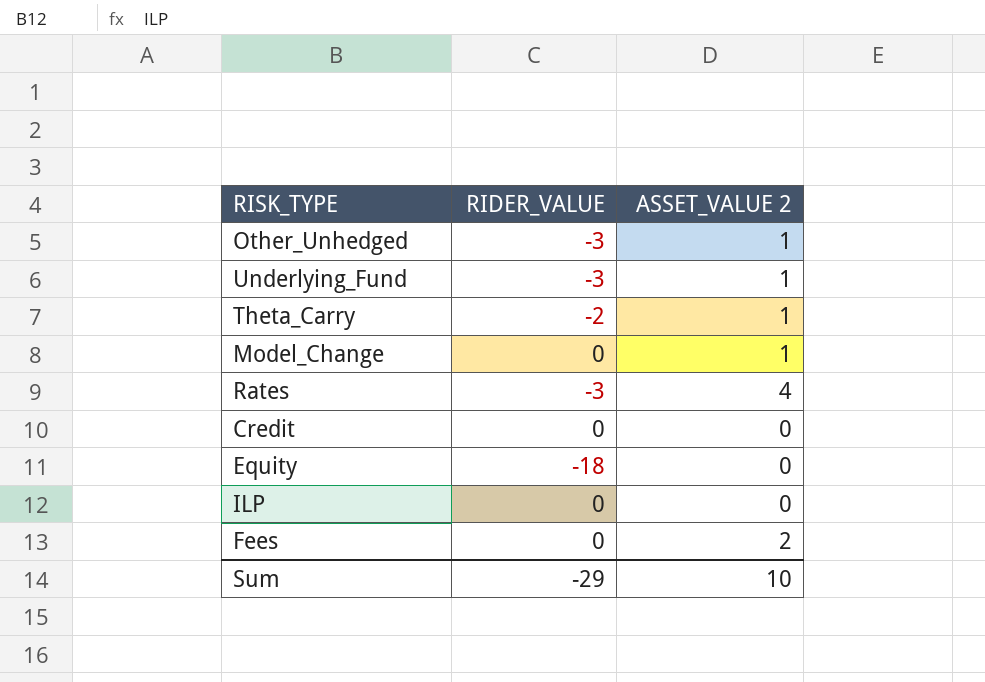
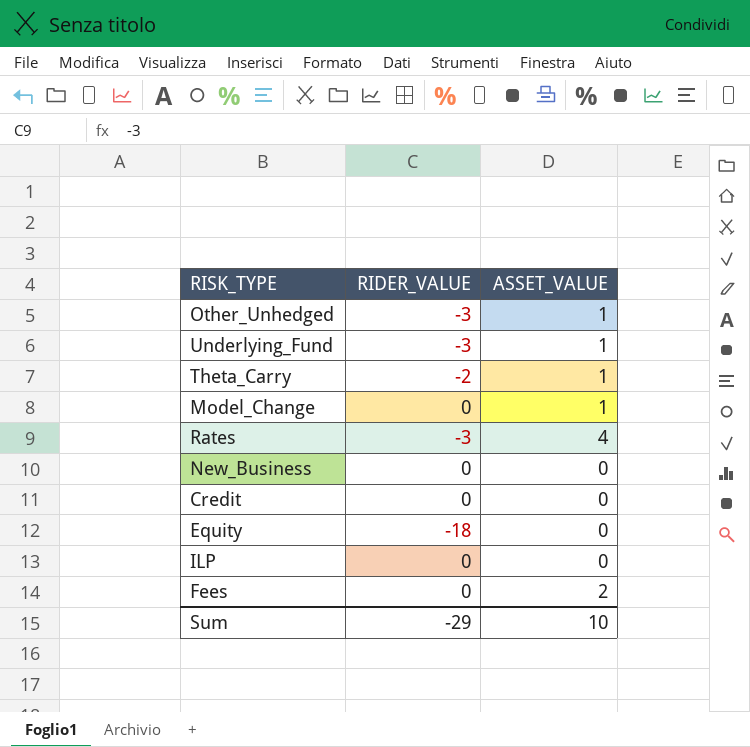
column name: ASSET_VALUE 2 -> ASSET_VALUE
row New_Business: none -> 0 | 0

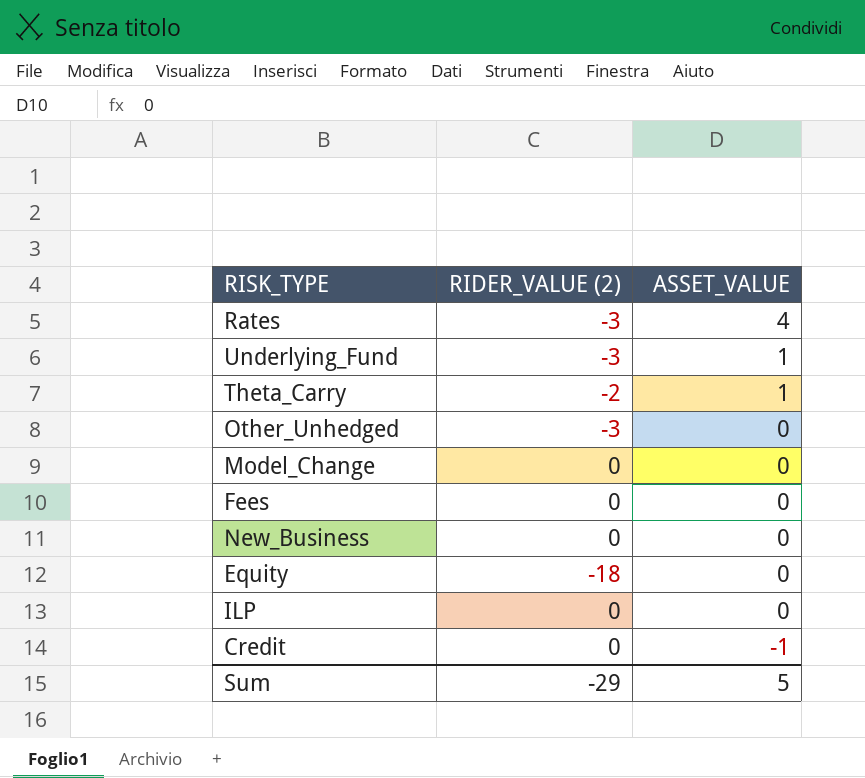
row order: none -> ASSET_VALUE descending
column name: RIDER_VALUE -> RIDER_VALUE (2)
Other_Unhedged | ASSET_VALUE: 1 -> 0
Model_Change | ASSET_VALUE: 1 -> 0
Fees | ASSET_VALUE: 2 -> 0
Credit | ASSET_VALUE: 0 -> -1
Sum | ASSET_VALUE: 10 -> 5

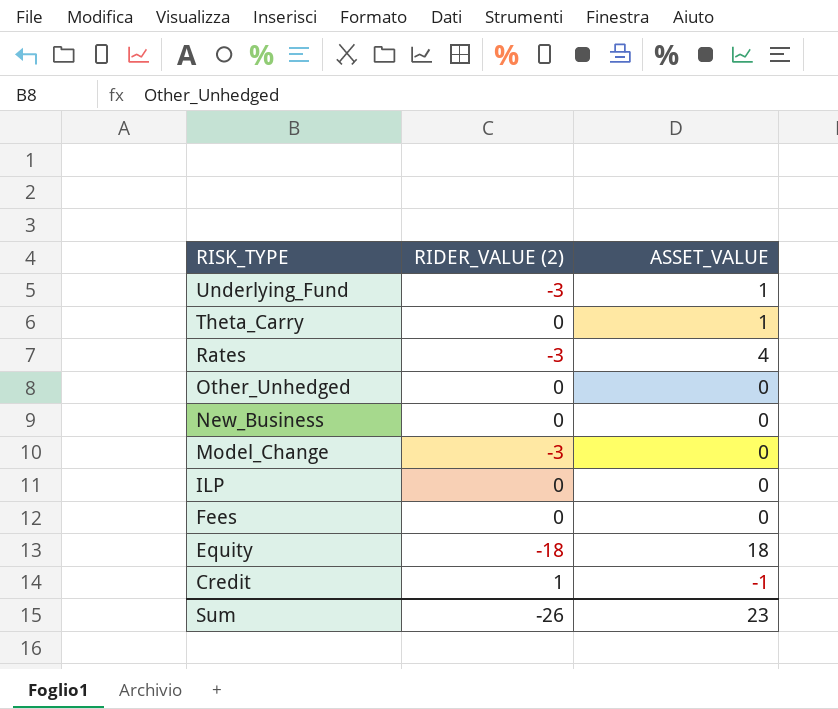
row order: ASSET_VALUE descending -> RISK_TYPE descending
Theta_Carry | RIDER_VALUE (2): -2 -> 0
Other_Unhedged | RIDER_VALUE (2): -3 -> 0
Model_Change | RIDER_VALUE (2): 0 -> -3
Equity | ASSET_VALUE: 0 -> 18
Credit | RIDER_VALUE (2): 0 -> 1
Sum | RIDER_VALUE (2): -29 -> -26
Sum | ASSET_VALUE: 5 -> 23

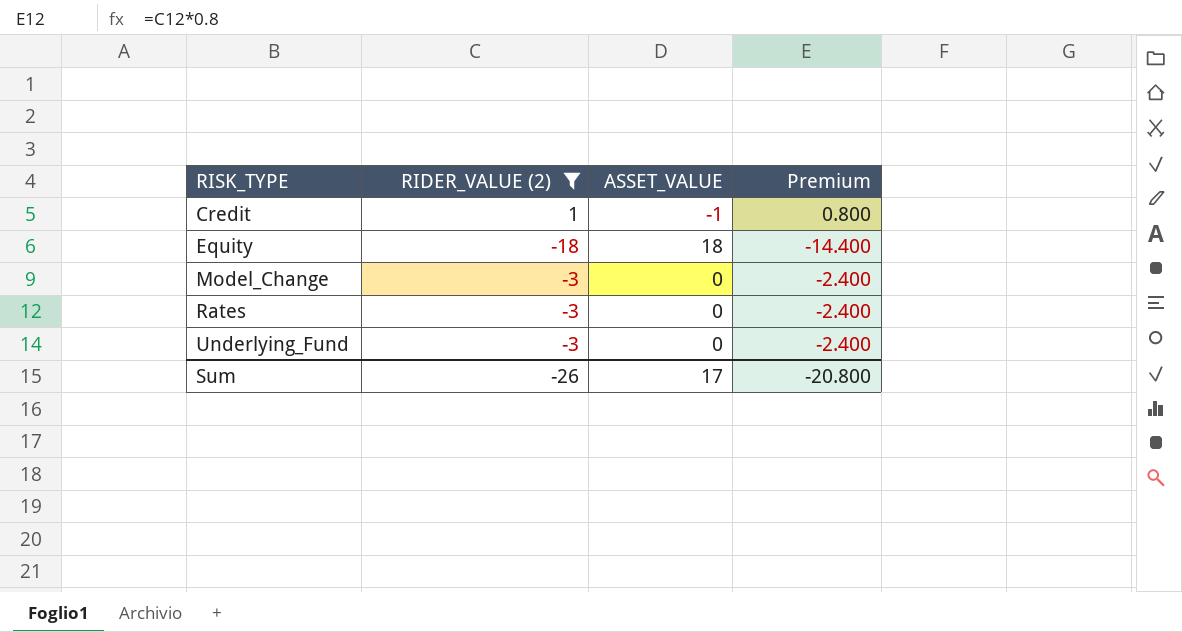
filter: none -> RIDER_VALUE (2) != 0
row order: RISK_TYPE descending -> RISK_TYPE ascending
column Premium | formula: none -> [RIDER_VALUE (2)] * 0.8
Rates | ASSET_VALUE: 4 -> 0
Underlying_Fund | ASSET_VALUE: 1 -> 0
Sum | ASSET_VALUE: 23 -> 17

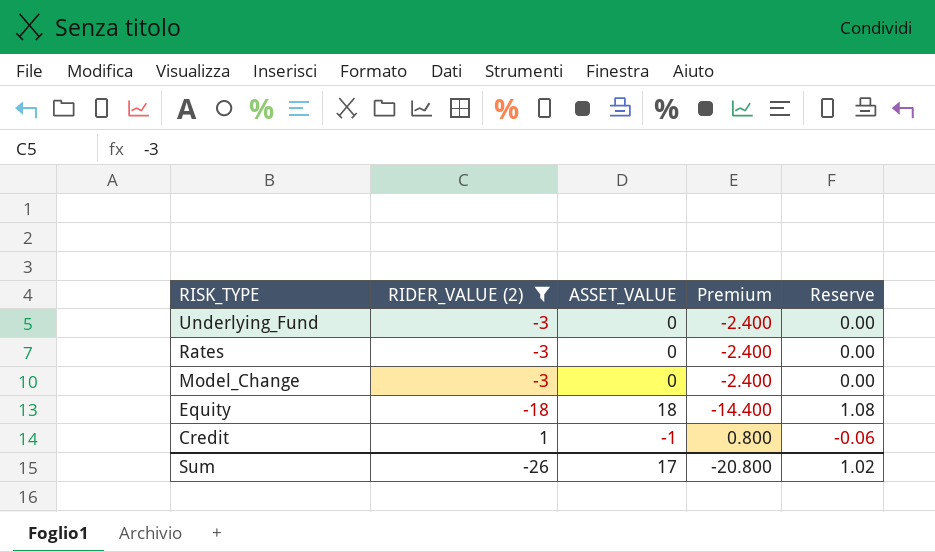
row order: RISK_TYPE ascending -> RISK_TYPE descending
column Reserve | formula: none -> [ASSET_VALUE] * 0.06

